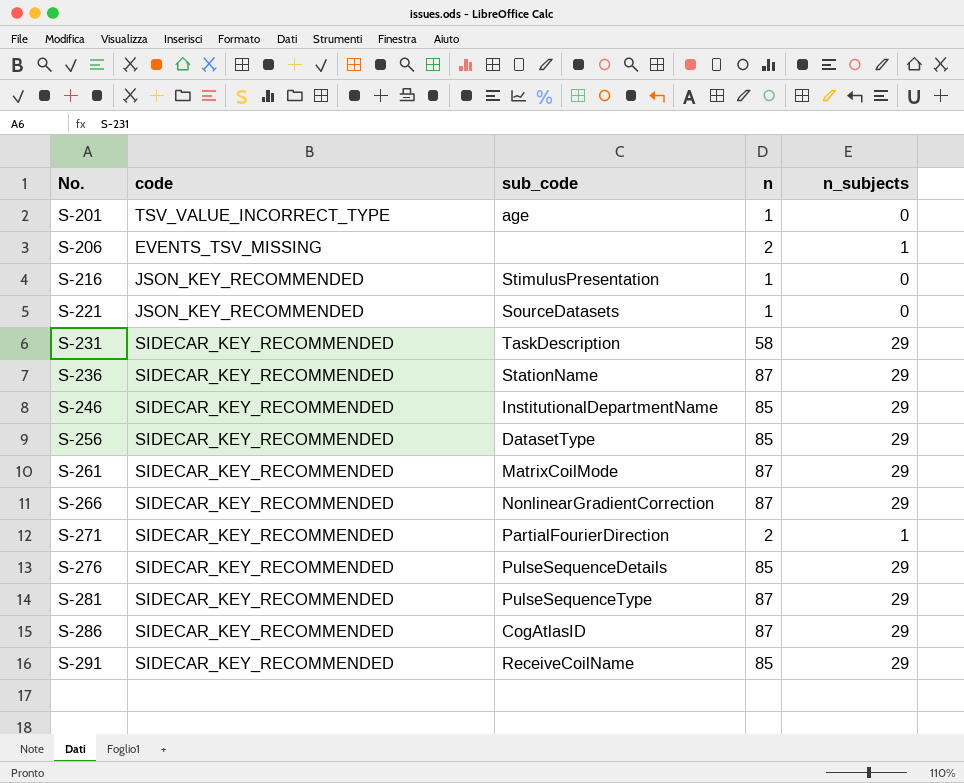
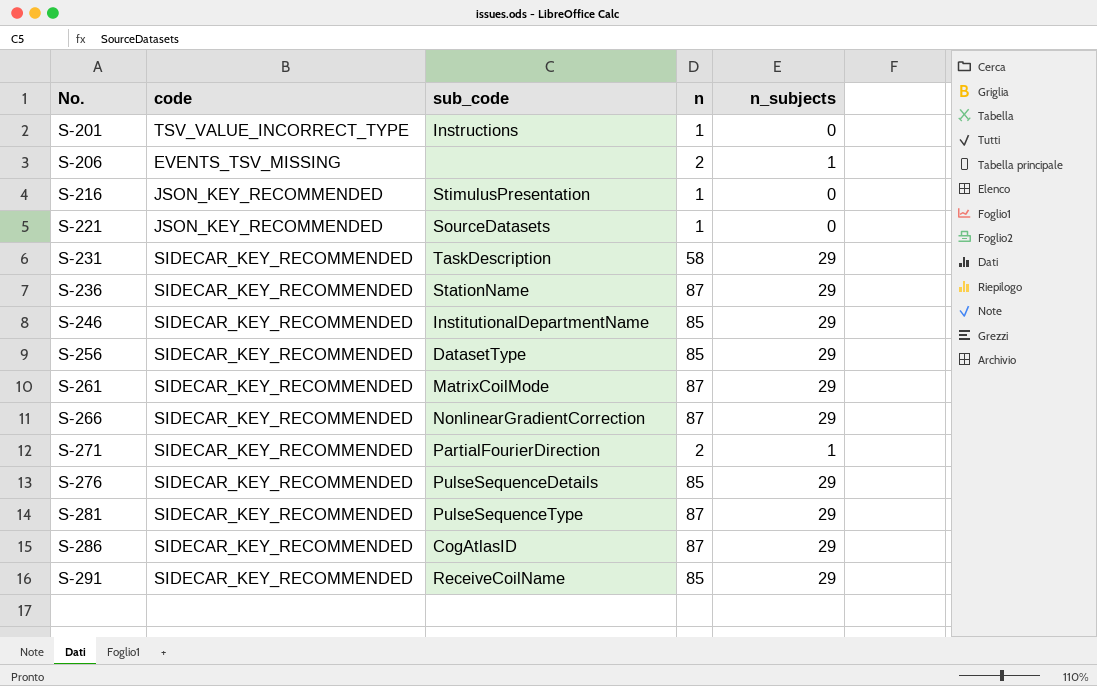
S-201 | sub_code: age -> Instructions

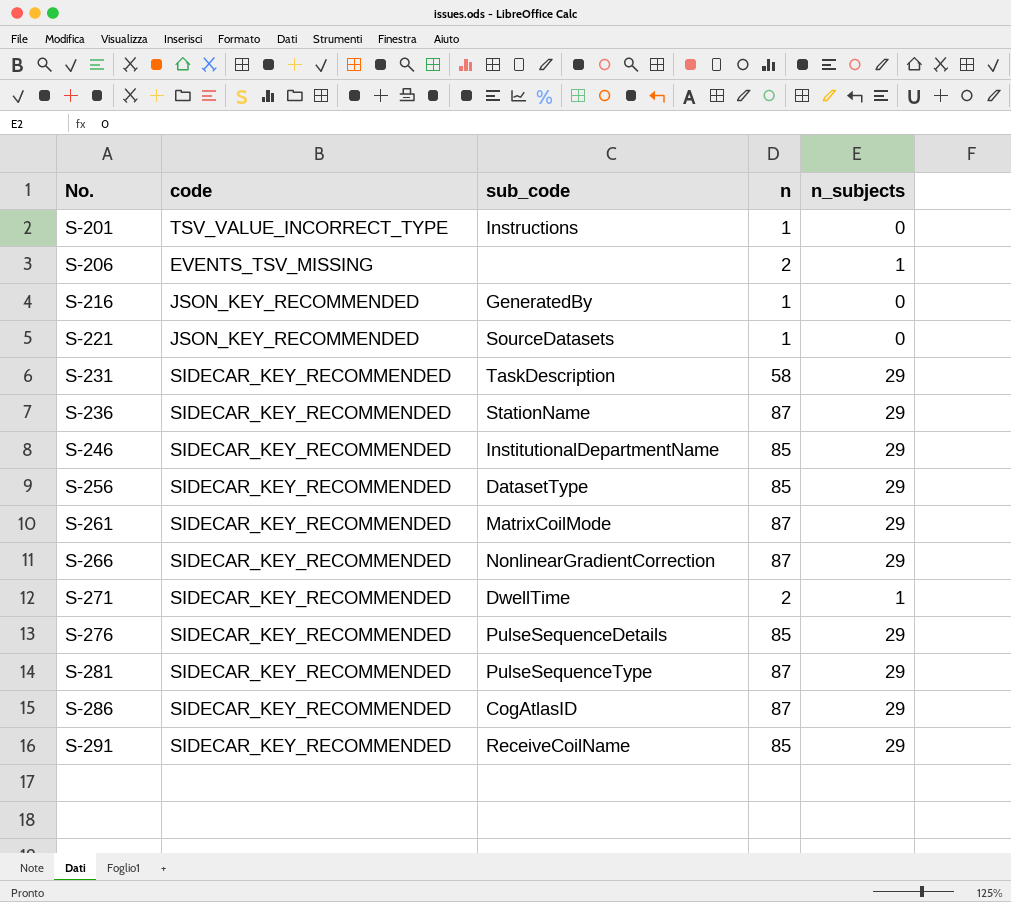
S-216 | sub_code: StimulusPresentation -> GeneratedBy
S-271 | sub_code: PartialFourierDirection -> DwellTime

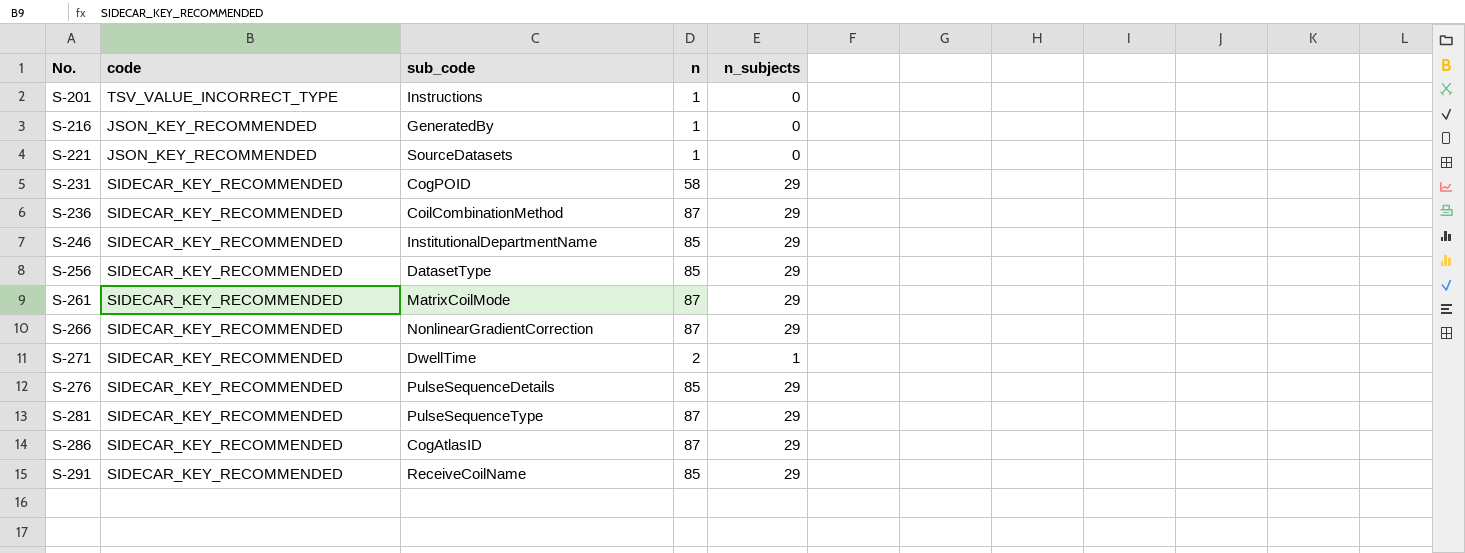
row S-206: EVENTS_TSV_MISSING | none | 2 | 1 -> none
S-231 | sub_code: TaskDescription -> CogPOID
S-236 | sub_code: StationName -> CoilCombinationMethod

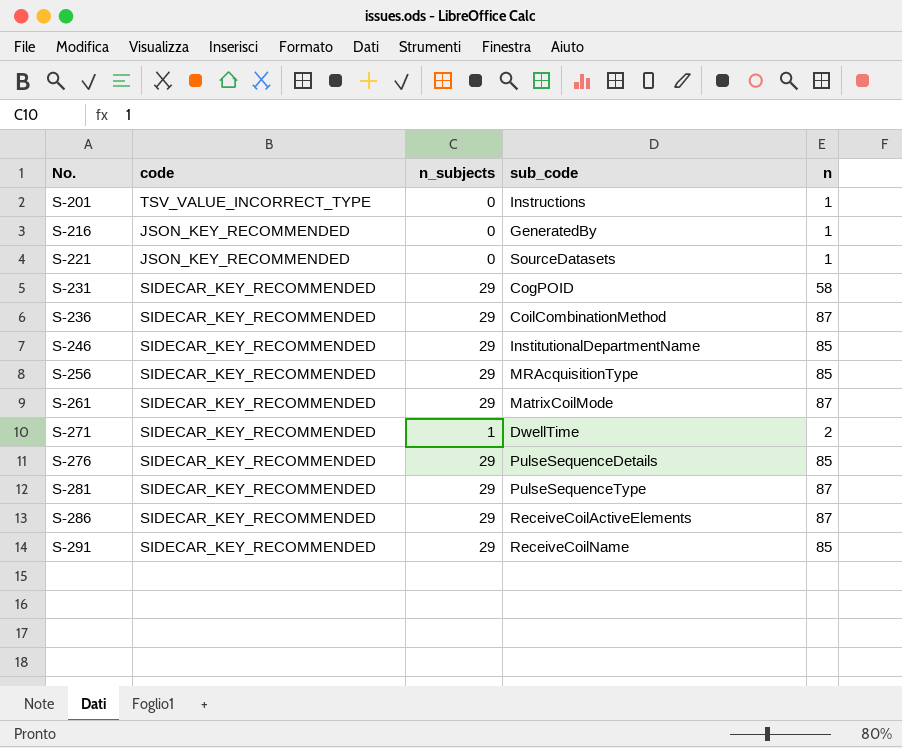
column n_subjects | position: 5 -> 3
row S-266: SIDECAR_KEY_RECOMMENDED | NonlinearGradientCorrection | 87 | 29 -> none
S-256 | sub_code: DatasetType -> MRAcquisitionType
S-286 | sub_code: CogAtlasID -> ReceiveCoilActiveElements

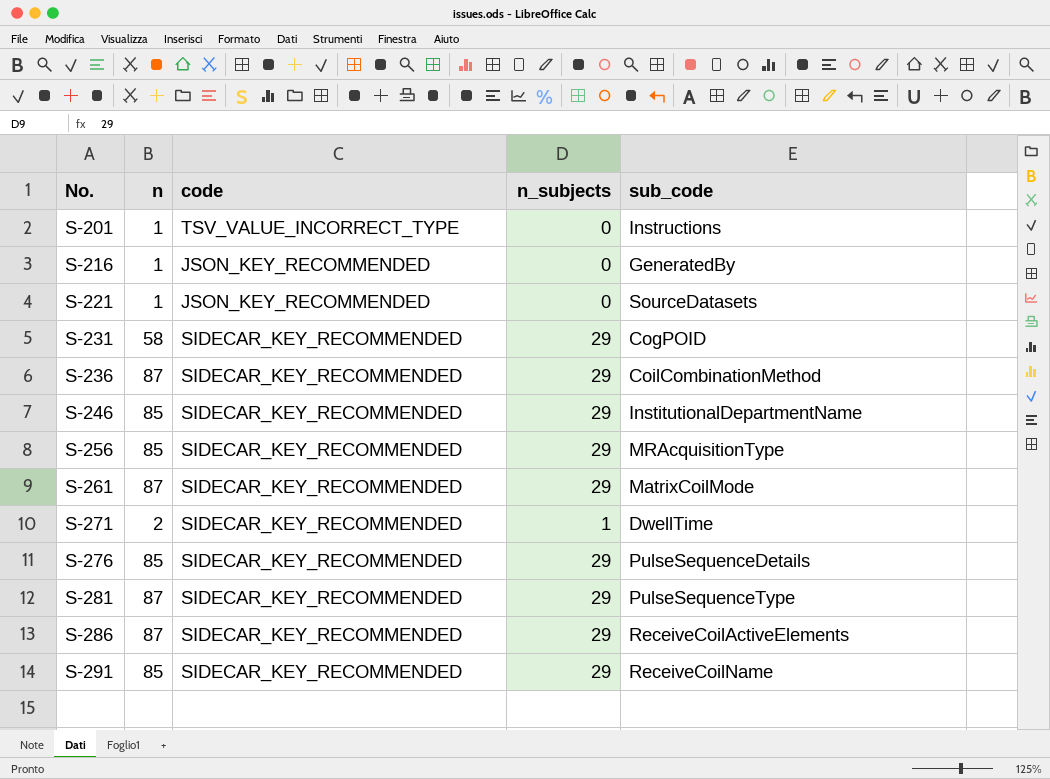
column n | position: 5 -> 2

